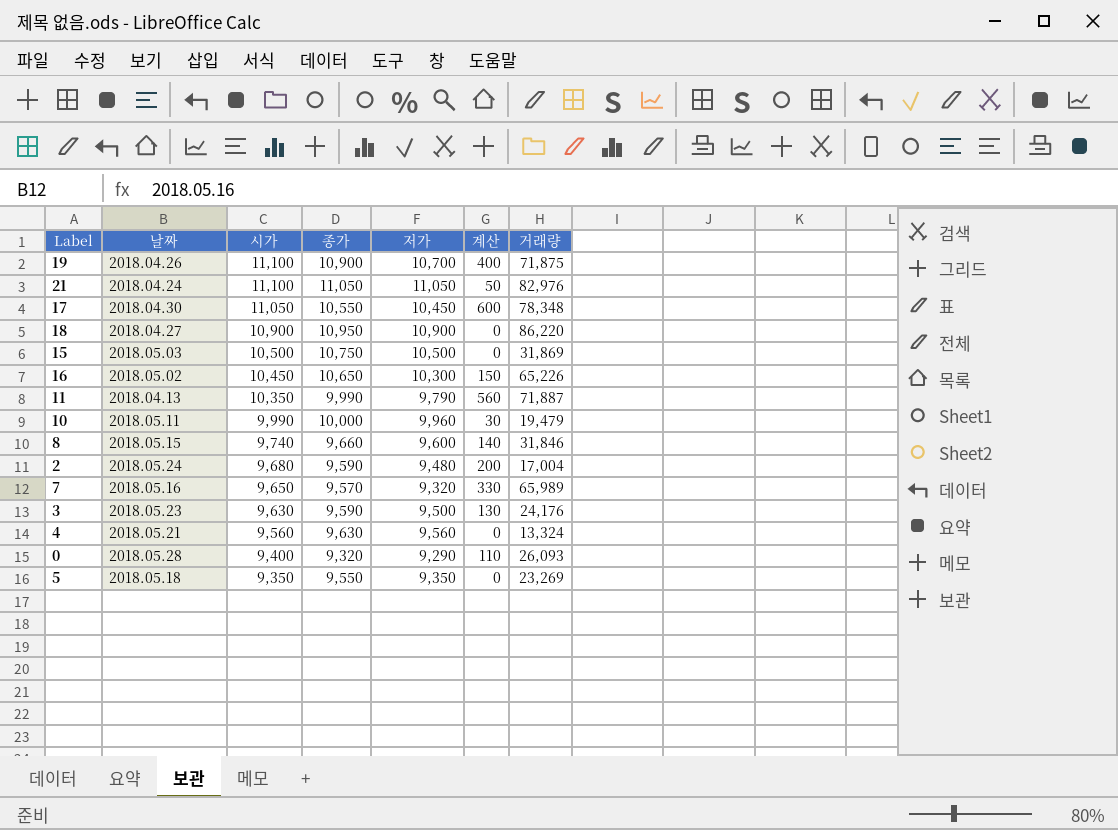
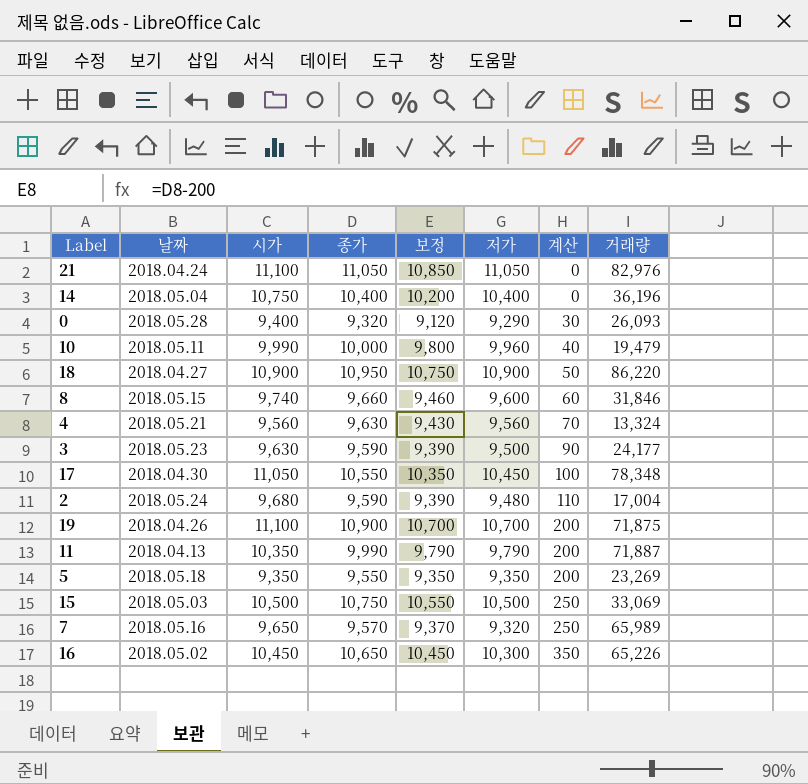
row order: 시가 descending -> 계산 ascending
column 보정 | formula: none -> [종가] - 200
column 계산 | formula: [시가] - [저가] -> [종가] - [저가]
row 14: none -> 2018.05.04 | 10,750 | 10,400 | 10,200 | 10,400 | 0 | 36,196
3 | 거래량: 24,176 -> 24,177
15 | 거래량: 31,869 -> 33,069

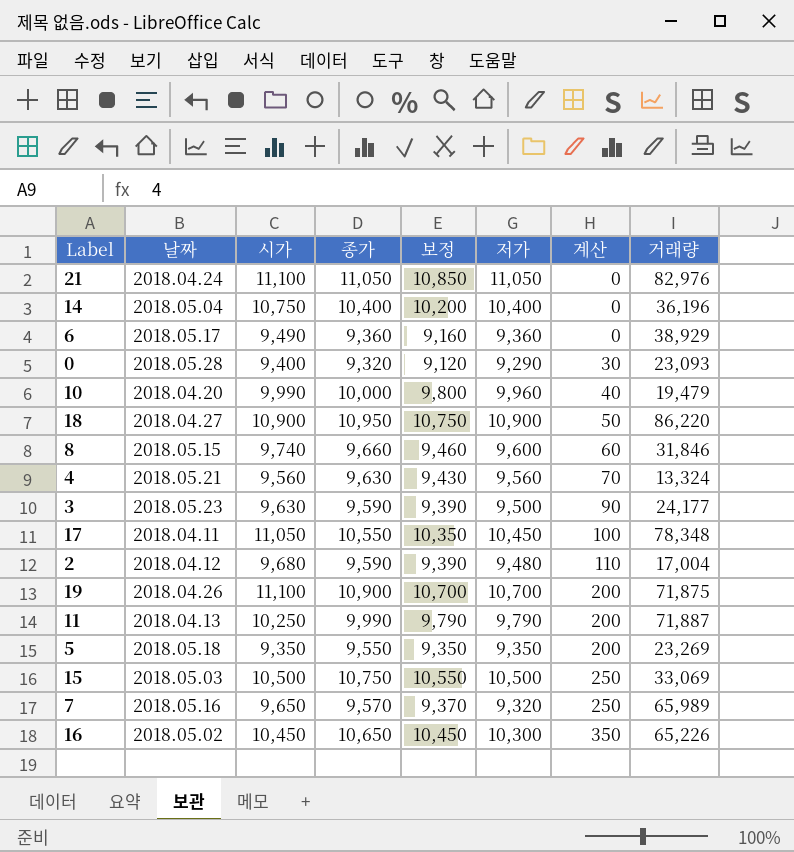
row 6: none -> 2018.05.17 | 9,490 | 9,360 | 9,160 | 9,360 | 0 | 38,929
0 | 거래량: 26,093 -> 23,093
10 | 날짜: 2018.05.11 -> 2018.04.20
17 | 날짜: 2018.04.30 -> 2018.04.11
2 | 날짜: 2018.05.24 -> 2018.04.12
11 | 시가: 10,350 -> 10,250

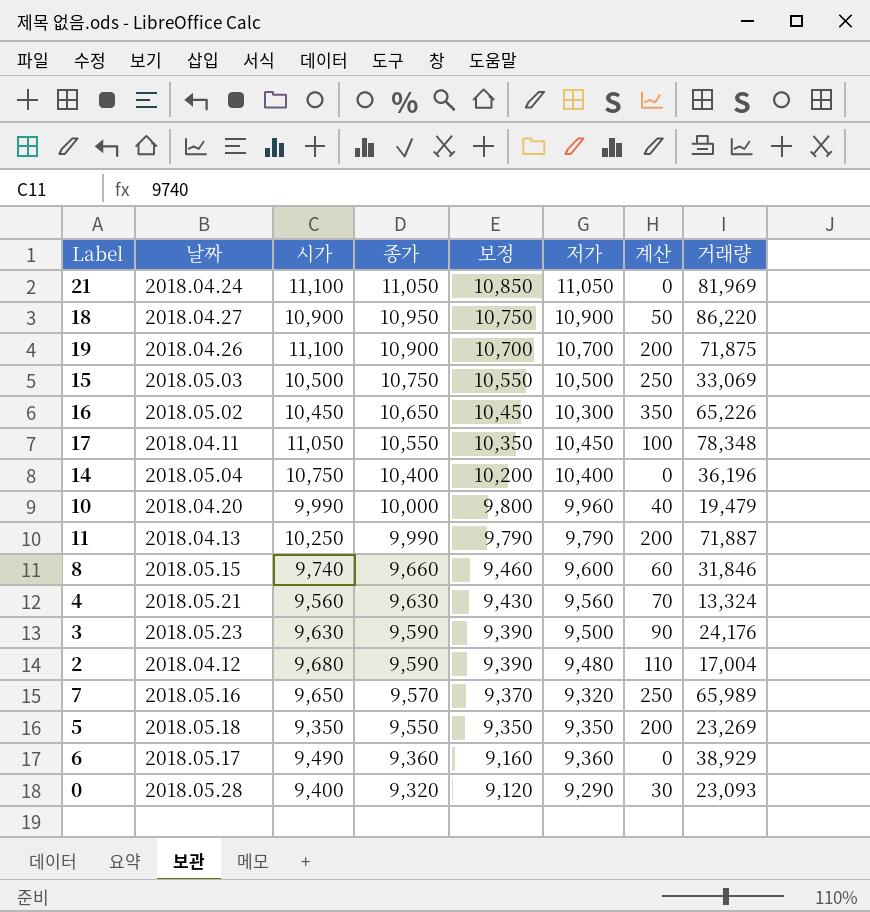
row order: 계산 ascending -> 종가 descending
21 | 거래량: 82,976 -> 81,969
3 | 거래량: 24,177 -> 24,176

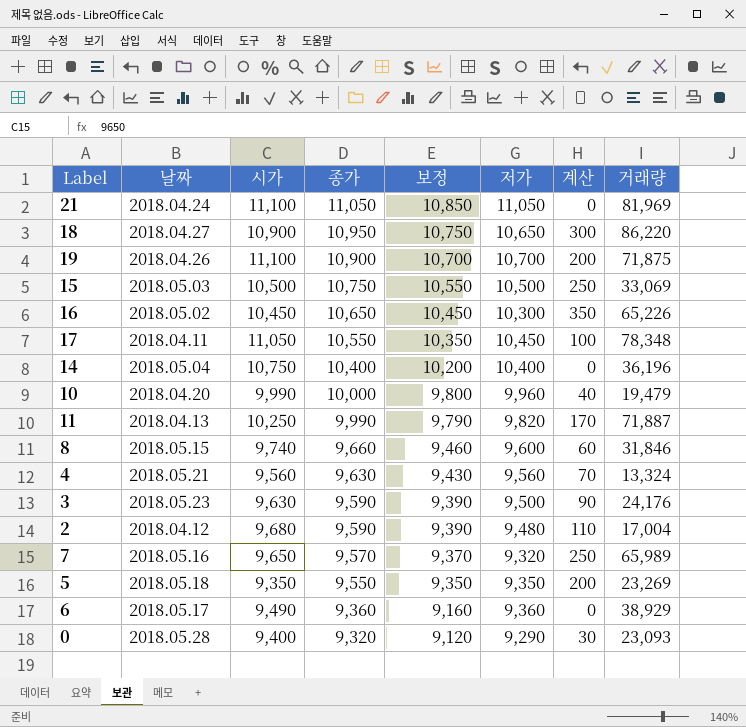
18 | 저가: 10,900 -> 10,650
18 | 계산: 50 -> 300
11 | 저가: 9,790 -> 9,820
11 | 계산: 200 -> 170

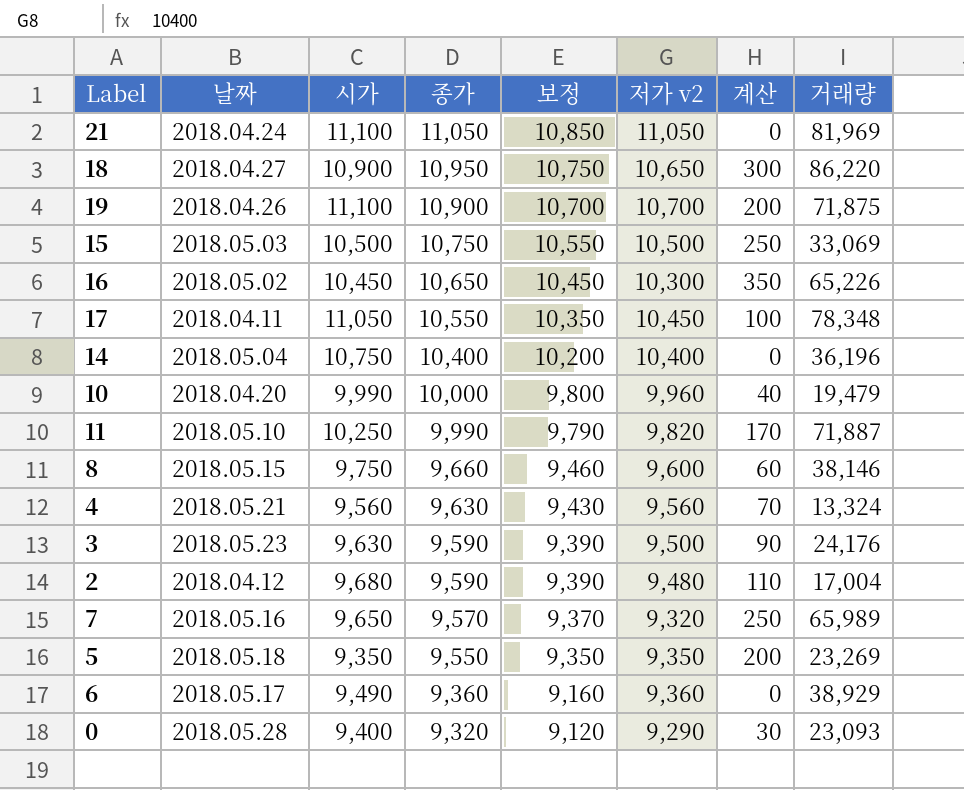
column name: 저가 -> 저가 v2
11 | 날짜: 2018.04.13 -> 2018.05.10
8 | 시가: 9,740 -> 9,750
8 | 거래량: 31,846 -> 38,146

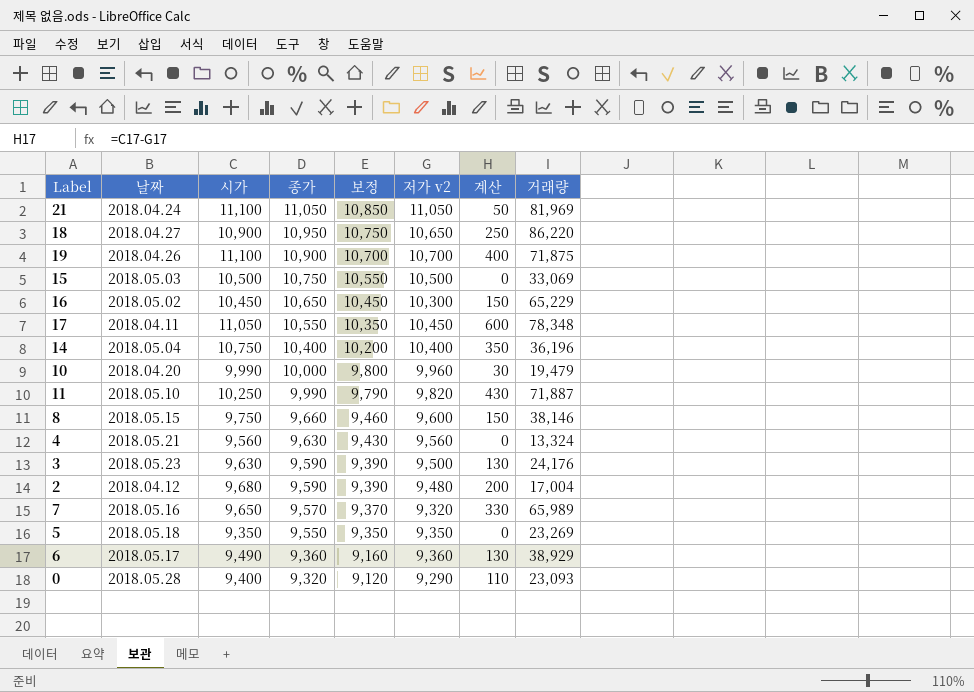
column 계산 | formula: [종가] - [저가 v2] -> [시가] - [저가 v2]
16 | 거래량: 65,226 -> 65,229

